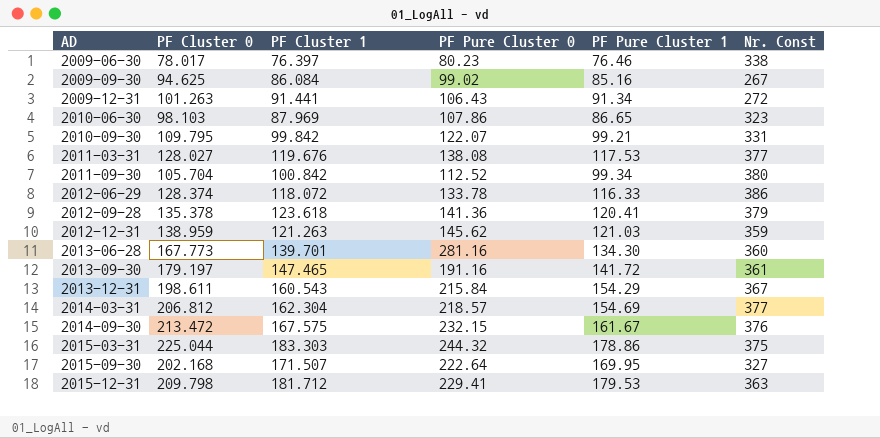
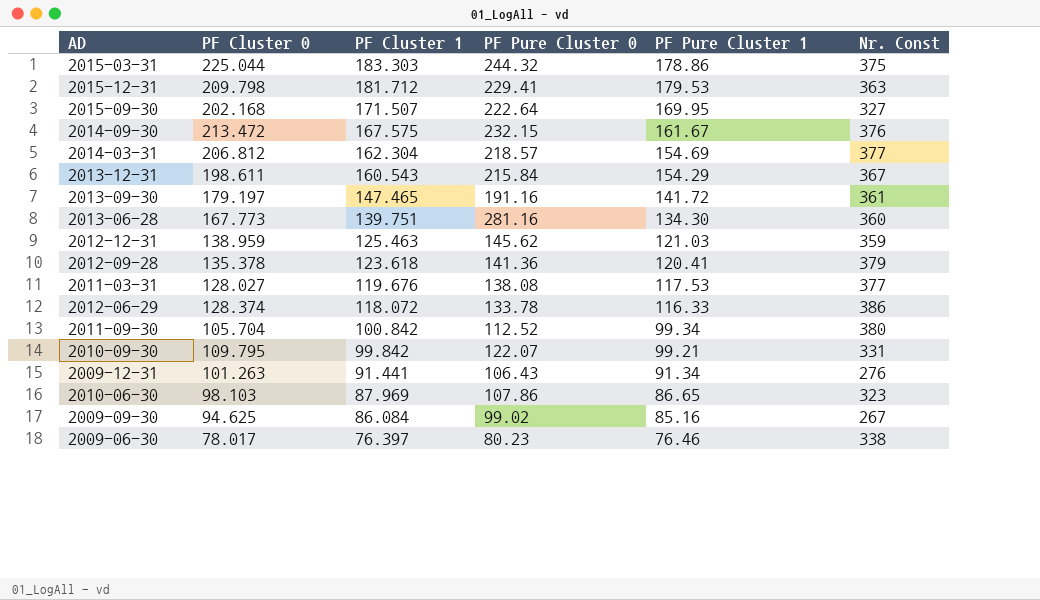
row order: AD ascending -> PF Cluster 1 descending
2013-06-28 | PF Cluster 1: 139.701 -> 139.751
2012-12-31 | PF Cluster 1: 121.263 -> 125.463
2009-12-31 | Nr. Const: 272 -> 276

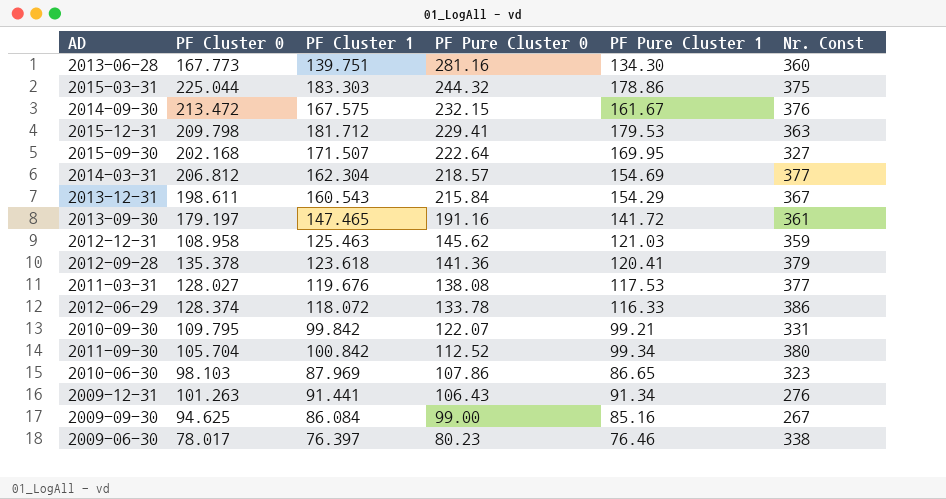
row order: PF Cluster 1 descending -> PF Pure Cluster 0 descending
2012-12-31 | PF Cluster 0: 138.959 -> 108.958
2009-09-30 | PF Pure Cluster 0: 99.02 -> 99.00

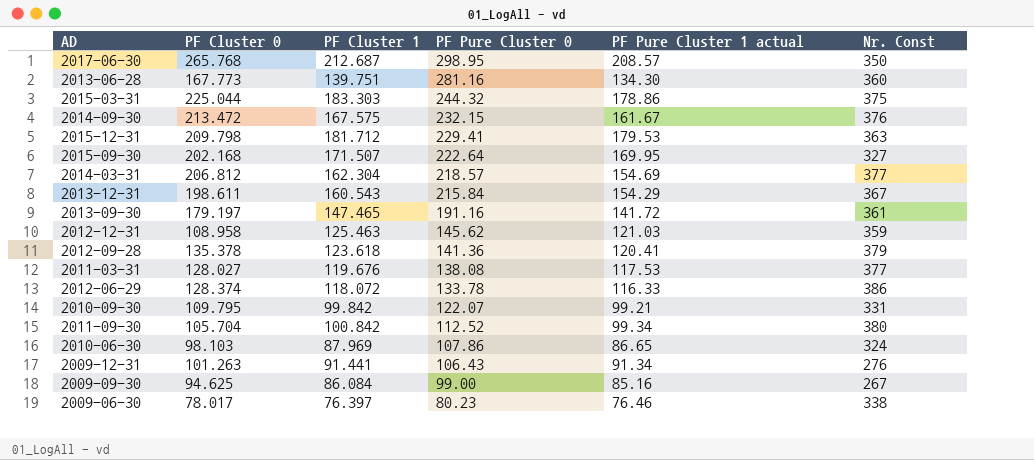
column name: PF Pure Cluster 1 -> PF Pure Cluster 1 actual
row 2017-06-30: none -> 265.768 | 212.687 | 298.95 | 208.57 | 350
2010-06-30 | Nr. Const: 323 -> 324

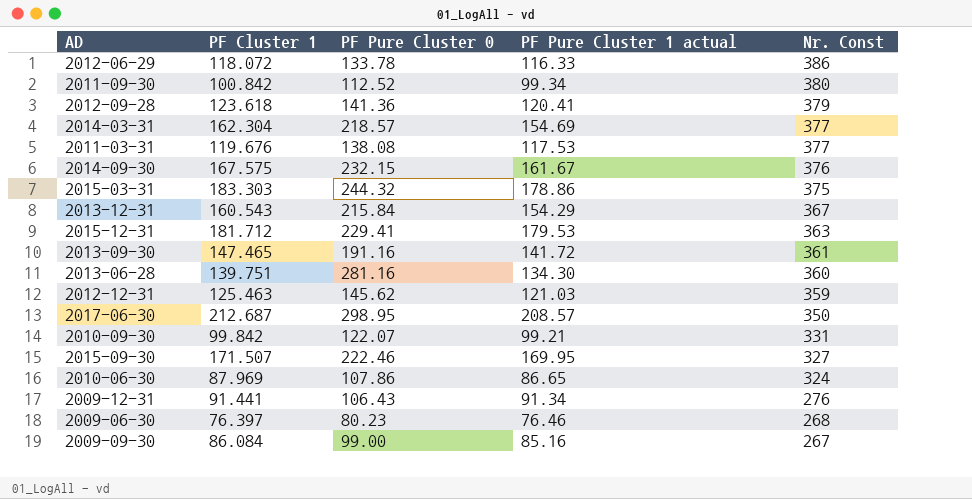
row order: PF Pure Cluster 0 descending -> Nr. Const descending
column PF Cluster 0 | position: 2 -> none
2015-09-30 | PF Pure Cluster 0: 222.64 -> 222.46
2009-06-30 | Nr. Const: 338 -> 268

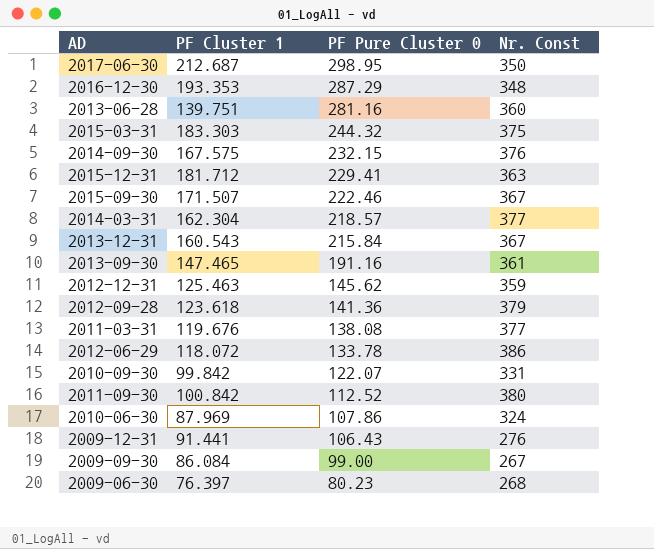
row order: Nr. Const descending -> PF Pure Cluster 0 descending
column PF Pure Cluster 1 actual | position: 4 -> none
row 2016-12-30: none -> 193.353 | 287.29 | 348
2015-09-30 | Nr. Const: 327 -> 367

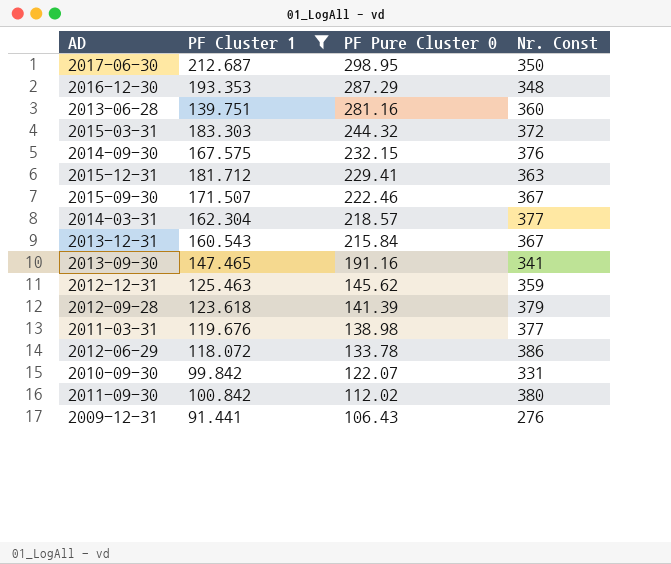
filter: none -> PF Cluster 1 >= 91.441
2015-03-31 | Nr. Const: 375 -> 372
2013-09-30 | Nr. Const: 361 -> 341
2012-09-28 | PF Pure Cluster 0: 141.36 -> 141.39
2011-03-31 | PF Pure Cluster 0: 138.08 -> 138.98
2011-09-30 | PF Pure Cluster 0: 112.52 -> 112.02

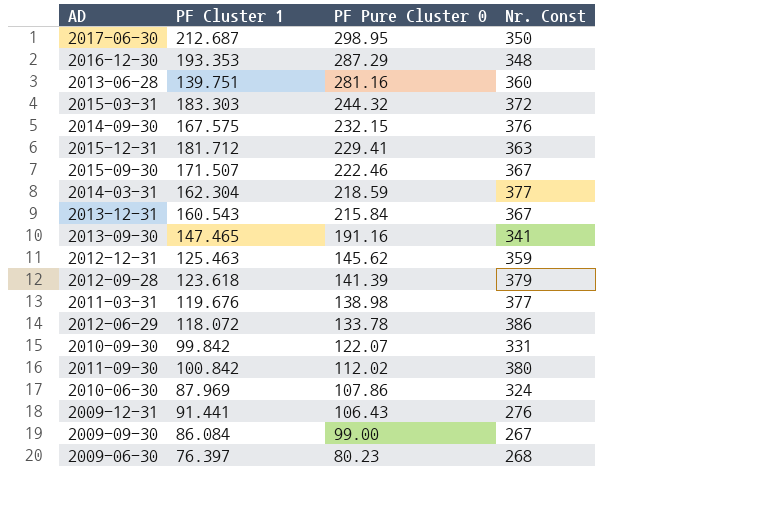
filter: PF Cluster 1 >= 91.441 -> none
2014-03-31 | PF Pure Cluster 0: 218.57 -> 218.59

